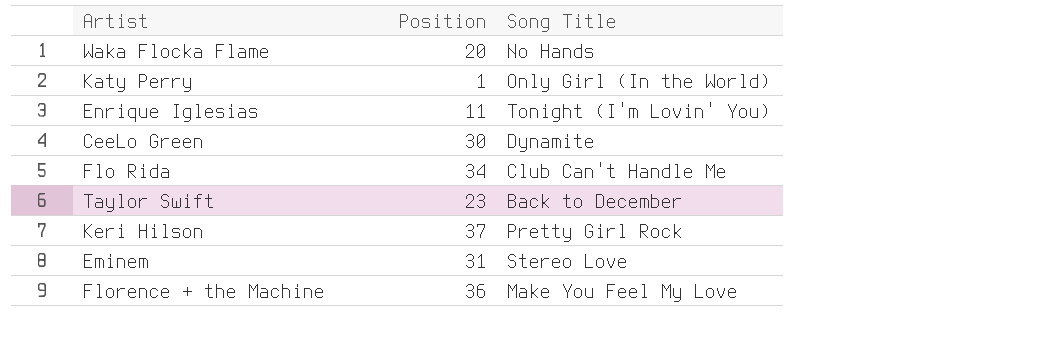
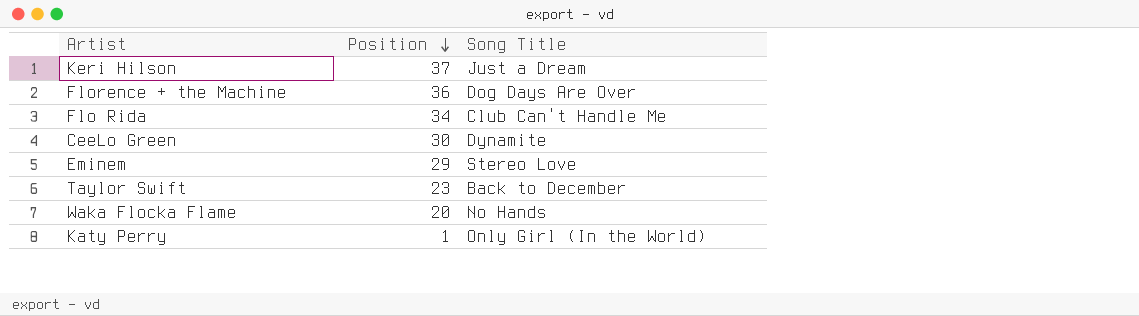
row order: none -> Position descending
row Enrique Iglesias: 11 | Tonight (I'm Lovin' You) -> none
Keri Hilson | Song Title: Pretty Girl Rock -> Just a Dream
Florence + the Machine | Song Title: Make You Feel My Love -> Dog Days Are Over
Eminem | Position: 31 -> 29

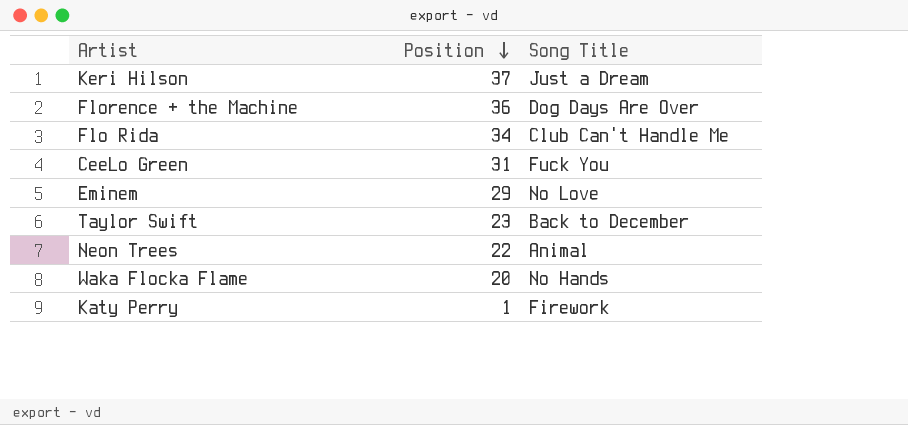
CeeLo Green | Position: 30 -> 31
CeeLo Green | Song Title: Dynamite -> Fuck You
Eminem | Song Title: Stereo Love -> No Love
row Neon Trees: none -> 22 | Animal
Katy Perry | Song Title: Only Girl (In the World) -> Firework

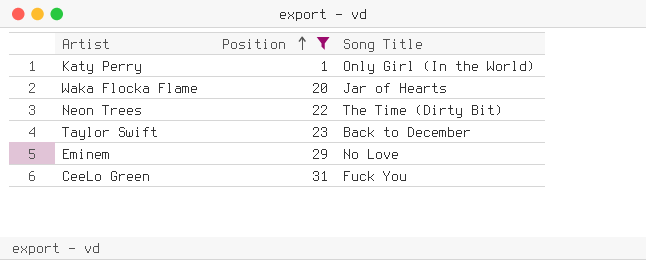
filter: none -> Position <= 31
row order: Position descending -> Position ascending
Katy Perry | Song Title: Firework -> Only Girl (In the World)
Waka Flocka Flame | Song Title: No Hands -> Jar of Hearts
Neon Trees | Song Title: Animal -> The Time (Dirty Bit)

